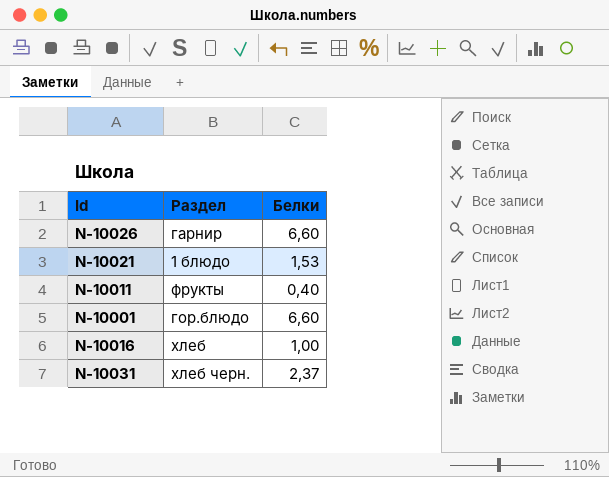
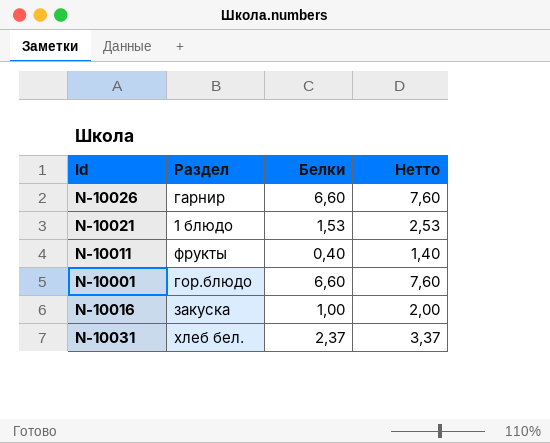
column Нетто | formula: none -> [Белки] + 1
N-10016 | Раздел: хлеб -> закуска
N-10031 | Раздел: хлеб черн. -> хлеб бел.

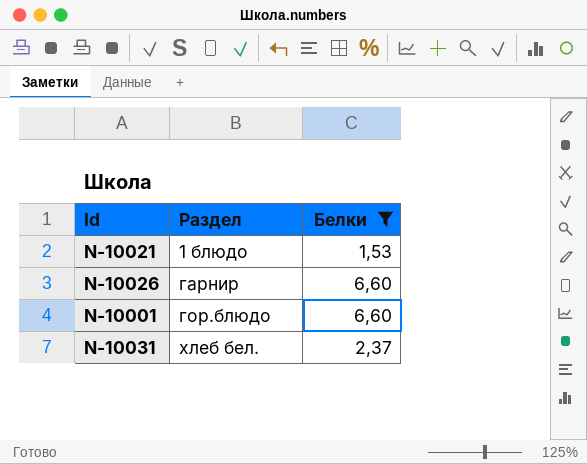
filter: none -> Белки >= 1,53
row order: none -> Раздел ascending
column Нетто | formula: [Белки] + 1 -> none

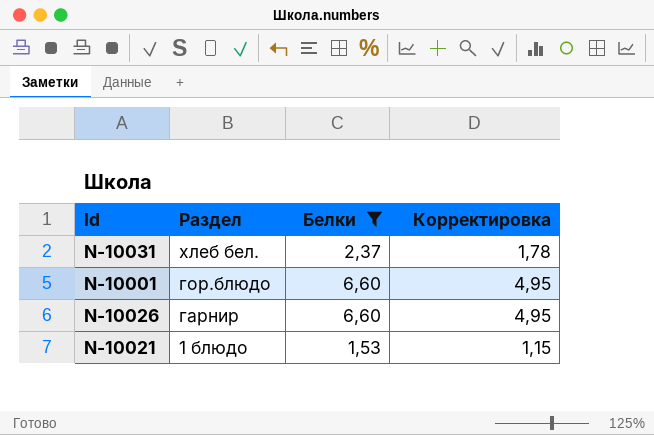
row order: Раздел ascending -> Раздел descending
column Корректировка | formula: none -> [Белки] * 0,75

